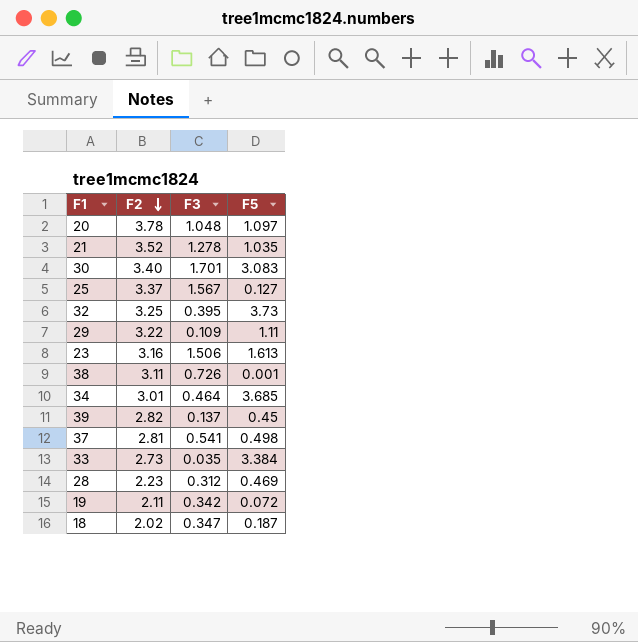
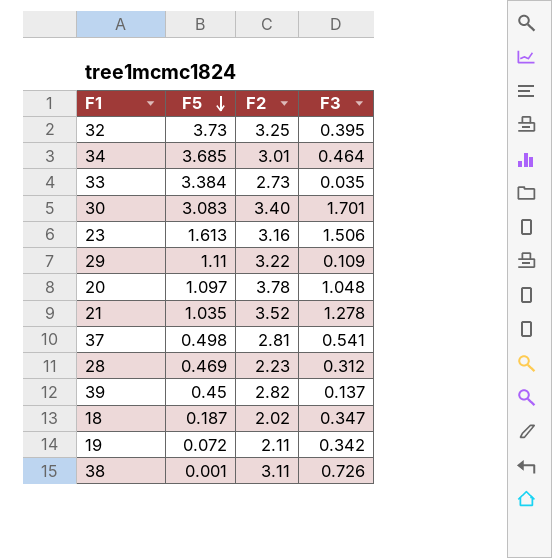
row order: F2 descending -> F5 descending
column F5 | position: 4 -> 2
row 25: 3.37 | 1.567 | 0.127 -> none

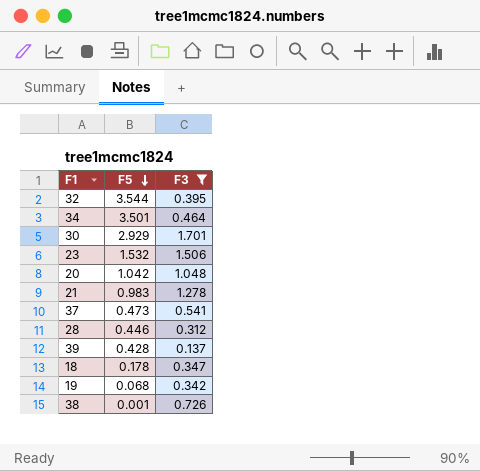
filter: none -> F3 >= 0.137
column F2 | position: 3 -> none
32 | F5: 3.73 -> 3.544
34 | F5: 3.685 -> 3.501
30 | F5: 3.083 -> 2.929
23 | F5: 1.613 -> 1.532
20 | F5: 1.097 -> 1.042
21 | F5: 1.035 -> 0.983
37 | F5: 0.498 -> 0.473
28 | F5: 0.469 -> 0.446
39 | F5: 0.45 -> 0.428
18 | F5: 0.187 -> 0.178
19 | F5: 0.072 -> 0.068

